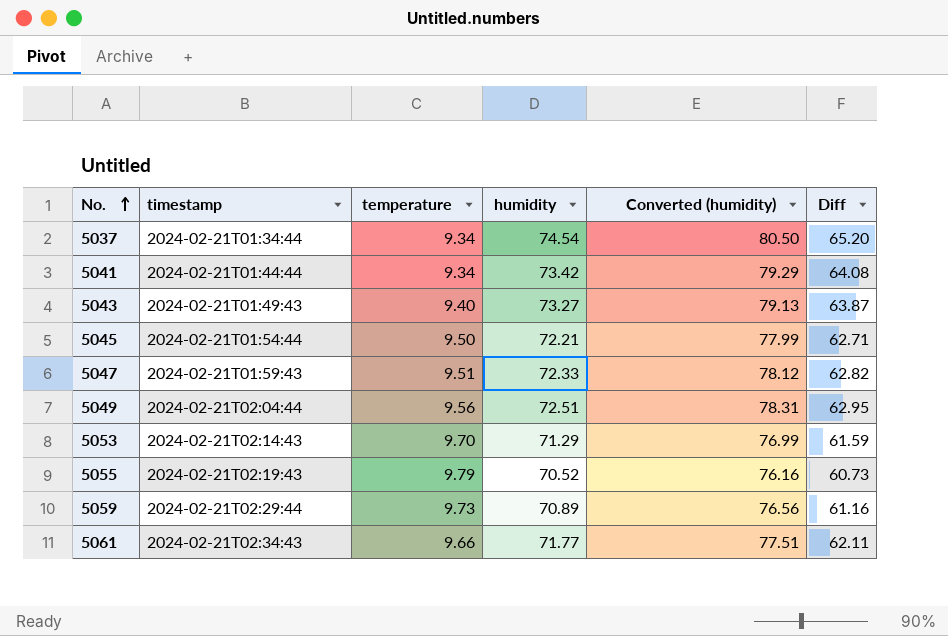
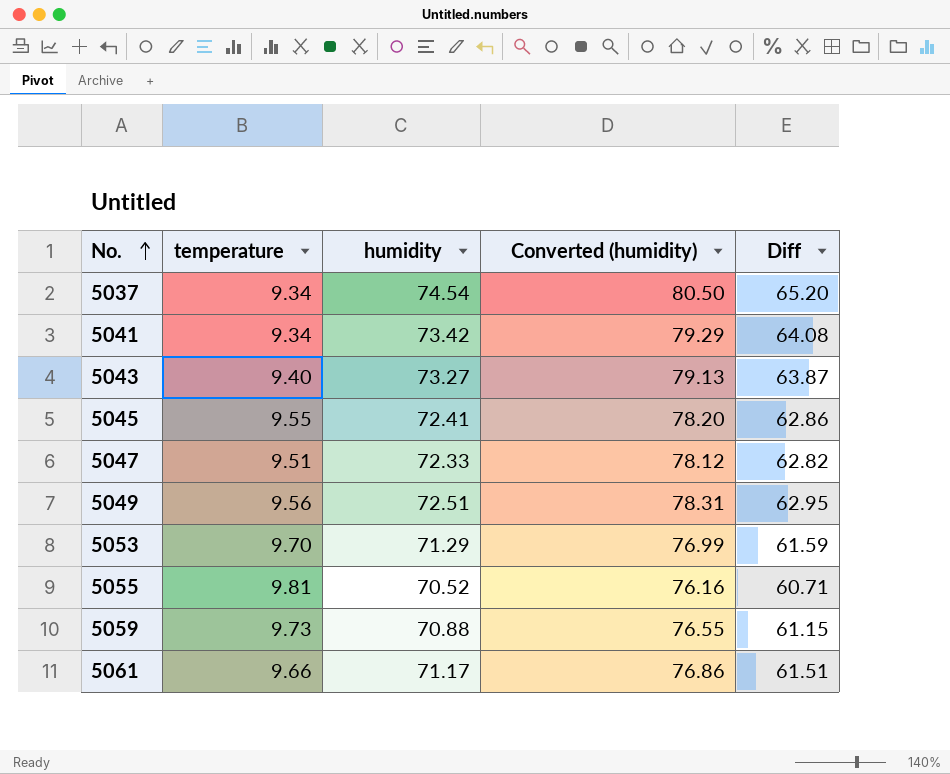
column timestamp | position: 2 -> none
5045 | temperature: 9.50 -> 9.55
5045 | humidity: 72.21 -> 72.41
5045 | Converted (humidity): 77.99 -> 78.20
5045 | Diff: 62.71 -> 62.86
5055 | temperature: 9.79 -> 9.81
5055 | Diff: 60.73 -> 60.71
5059 | humidity: 70.89 -> 70.88
5059 | Converted (humidity): 76.56 -> 76.55
5059 | Diff: 61.16 -> 61.15
5061 | humidity: 71.77 -> 71.17
5061 | Converted (humidity): 77.51 -> 76.86
5061 | Diff: 62.11 -> 61.51

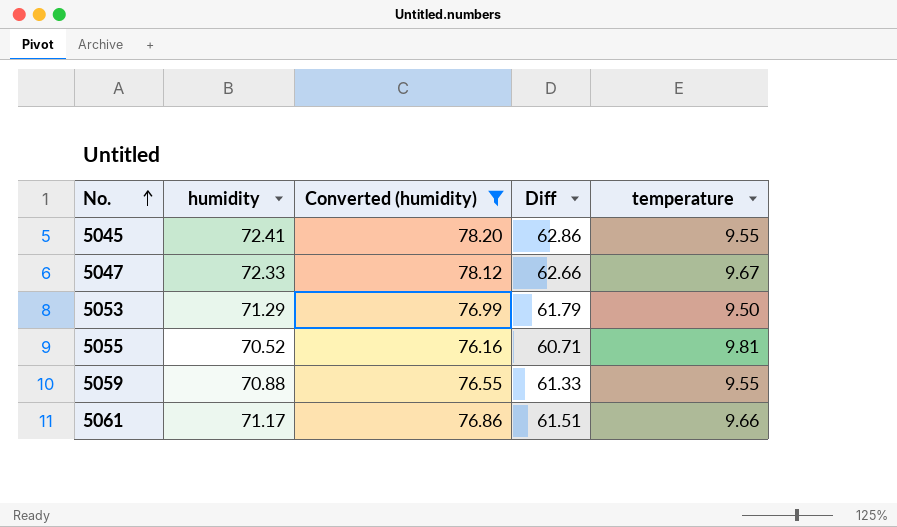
filter: none -> Converted (humidity) <= 78.20
column temperature | position: 2 -> 5
5047 | Diff: 62.82 -> 62.66
5047 | temperature: 9.51 -> 9.67
5053 | Diff: 61.59 -> 61.79
5053 | temperature: 9.70 -> 9.50
5059 | Diff: 61.15 -> 61.33
5059 | temperature: 9.73 -> 9.55

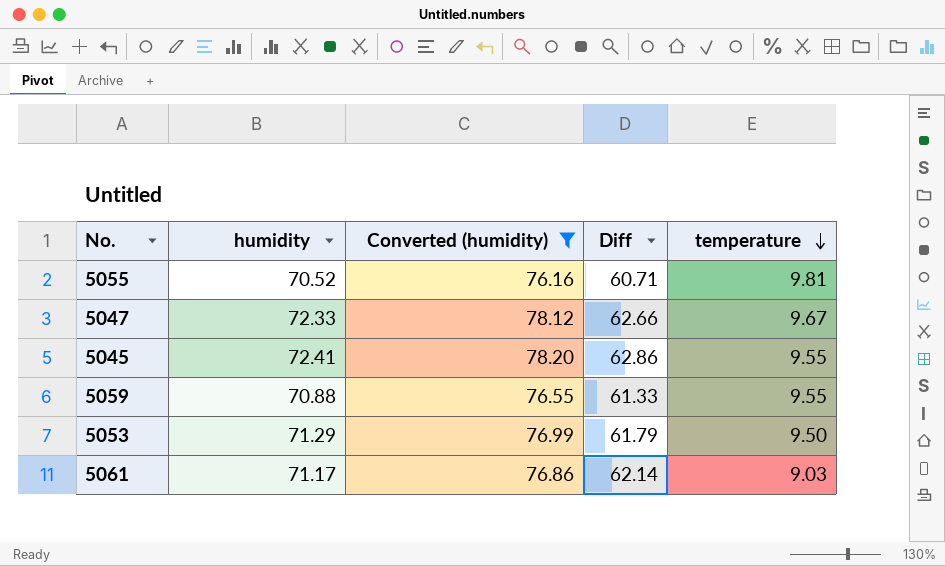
row order: No. ascending -> temperature descending
5061 | Diff: 61.51 -> 62.14
5061 | temperature: 9.66 -> 9.03

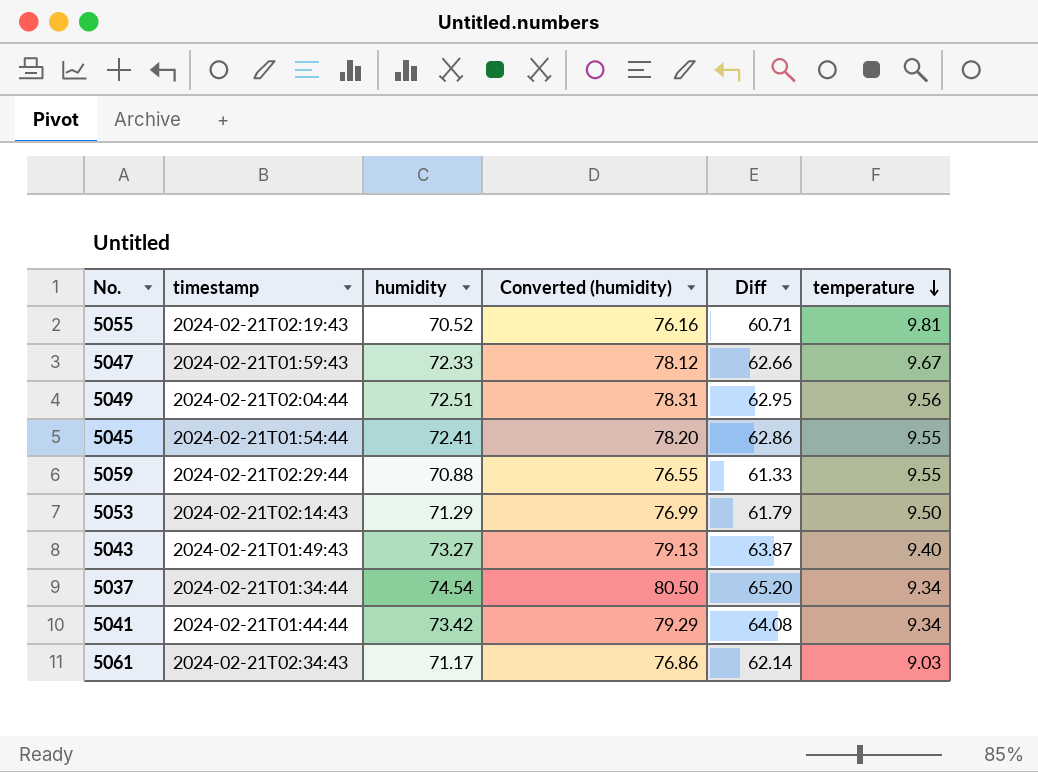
filter: Converted (humidity) <= 78.20 -> none
column timestamp | position: none -> 2

